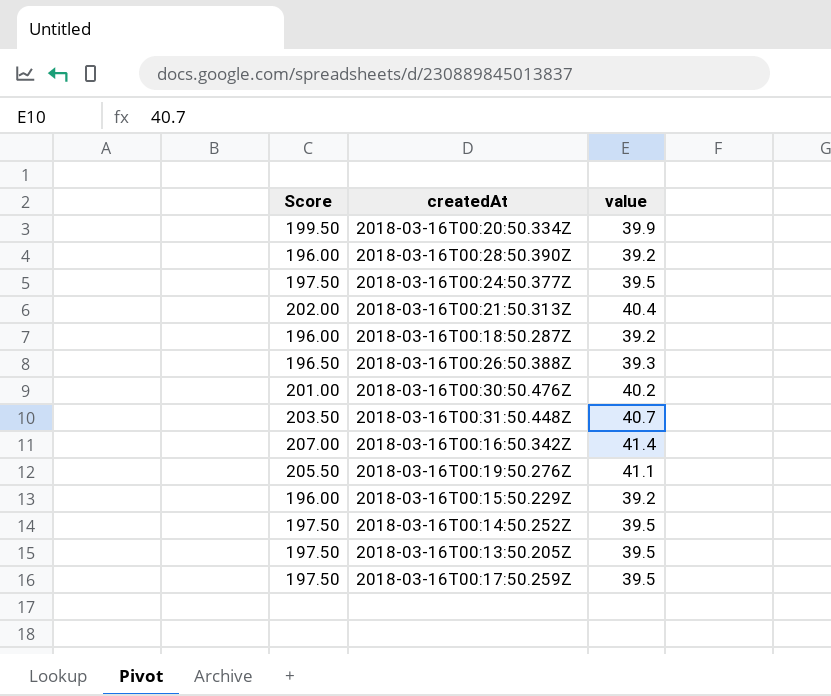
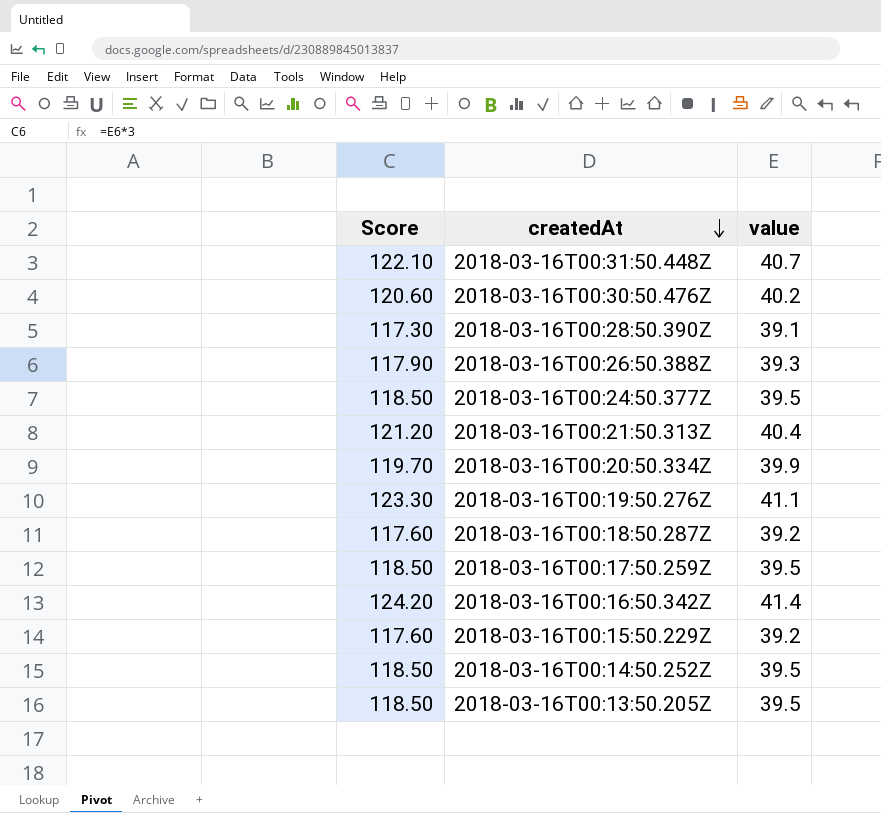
row order: none -> createdAt descending
column Score | formula: [value] * 5 -> [value] * 3
2018-03-16T00:28:50.390Z | value: 39.2 -> 39.1

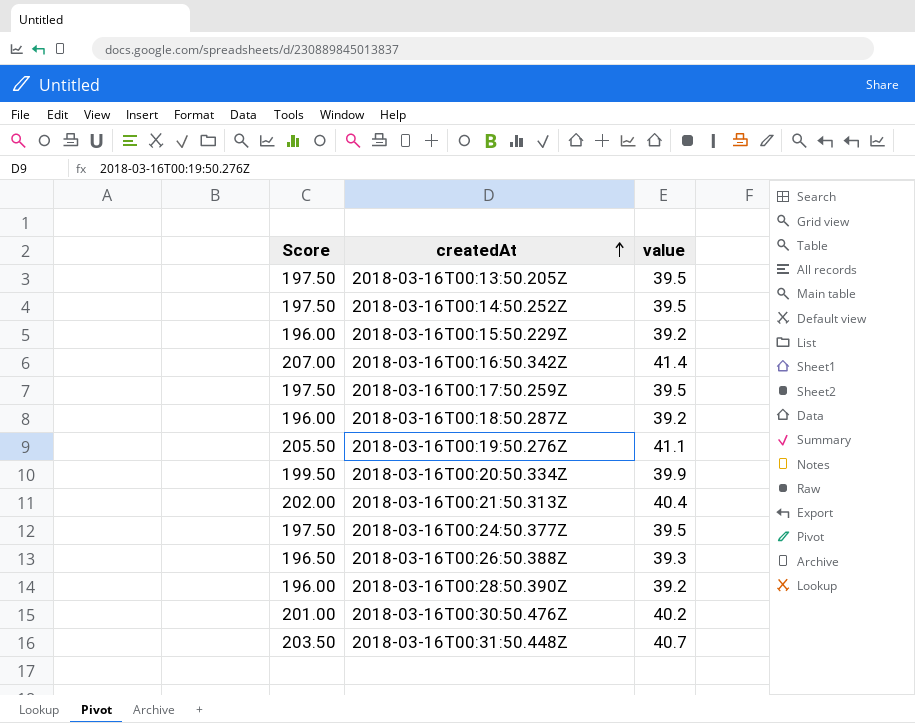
row order: createdAt descending -> createdAt ascending
column Score | formula: [value] * 3 -> [value] * 5
2018-03-16T00:28:50.390Z | value: 39.1 -> 39.2

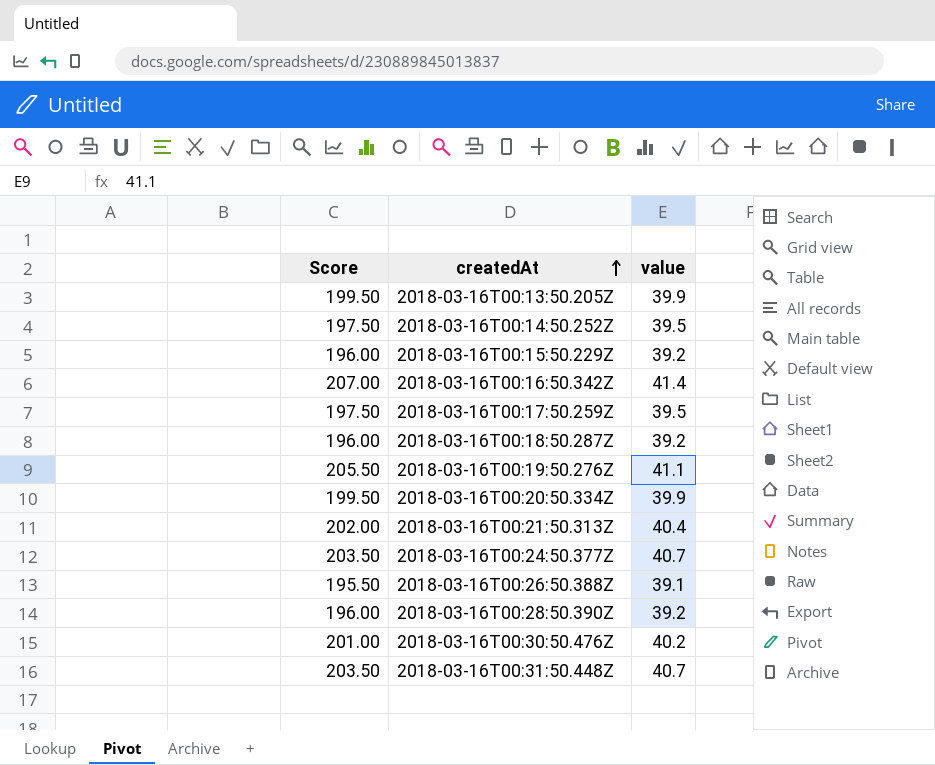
2018-03-16T00:13:50.205Z | Score: 197.50 -> 199.50
2018-03-16T00:13:50.205Z | value: 39.5 -> 39.9
2018-03-16T00:24:50.377Z | Score: 197.50 -> 203.50
2018-03-16T00:24:50.377Z | value: 39.5 -> 40.7
2018-03-16T00:26:50.388Z | Score: 196.50 -> 195.50
2018-03-16T00:26:50.388Z | value: 39.3 -> 39.1

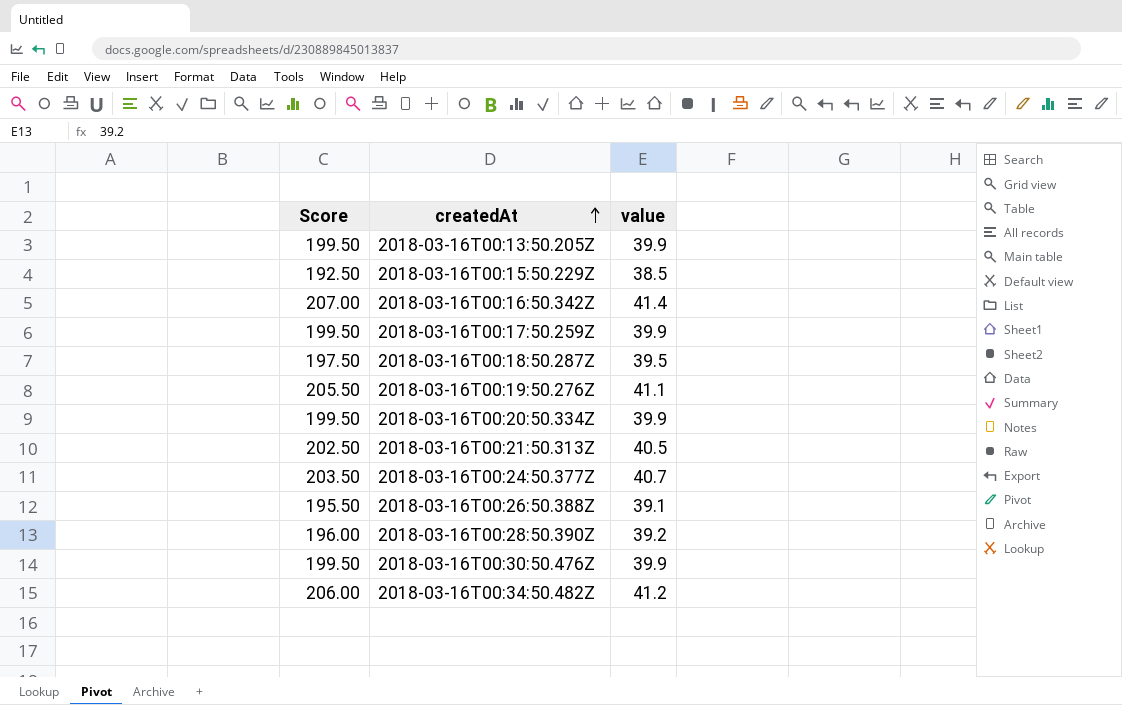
row 2018-03-16T00:14:50.252Z: 197.50 | 39.5 -> none
row 2018-03-16T00:31:50.448Z: 203.50 | 40.7 -> none
2018-03-16T00:15:50.229Z | Score: 196.00 -> 192.50
2018-03-16T00:15:50.229Z | value: 39.2 -> 38.5
2018-03-16T00:17:50.259Z | Score: 197.50 -> 199.50
2018-03-16T00:17:50.259Z | value: 39.5 -> 39.9
2018-03-16T00:18:50.287Z | Score: 196.00 -> 197.50
2018-03-16T00:18:50.287Z | value: 39.2 -> 39.5
2018-03-16T00:21:50.313Z | Score: 202.00 -> 202.50
2018-03-16T00:21:50.313Z | value: 40.4 -> 40.5
2018-03-16T00:30:50.476Z | Score: 201.00 -> 199.50
2018-03-16T00:30:50.476Z | value: 40.2 -> 39.9
row 2018-03-16T00:34:50.482Z: none -> 206.00 | 41.2

